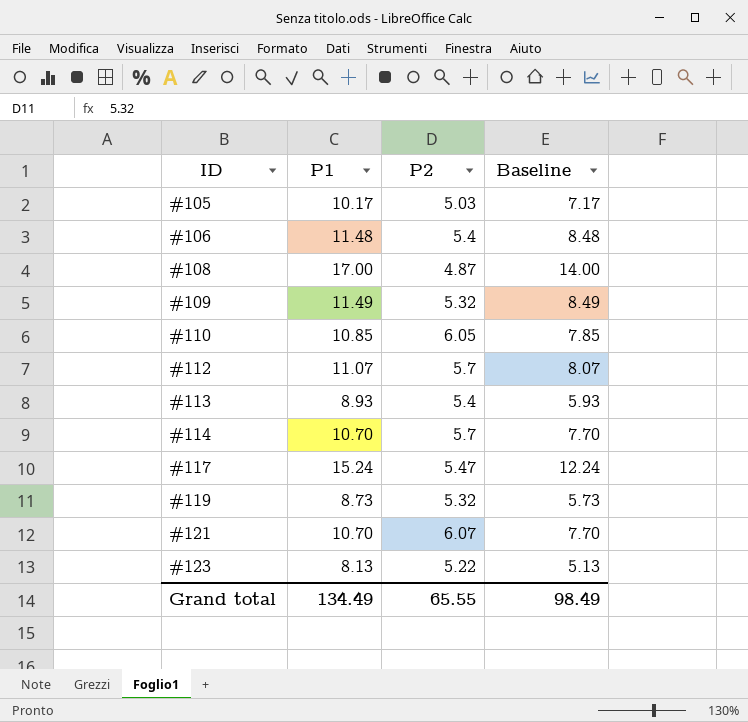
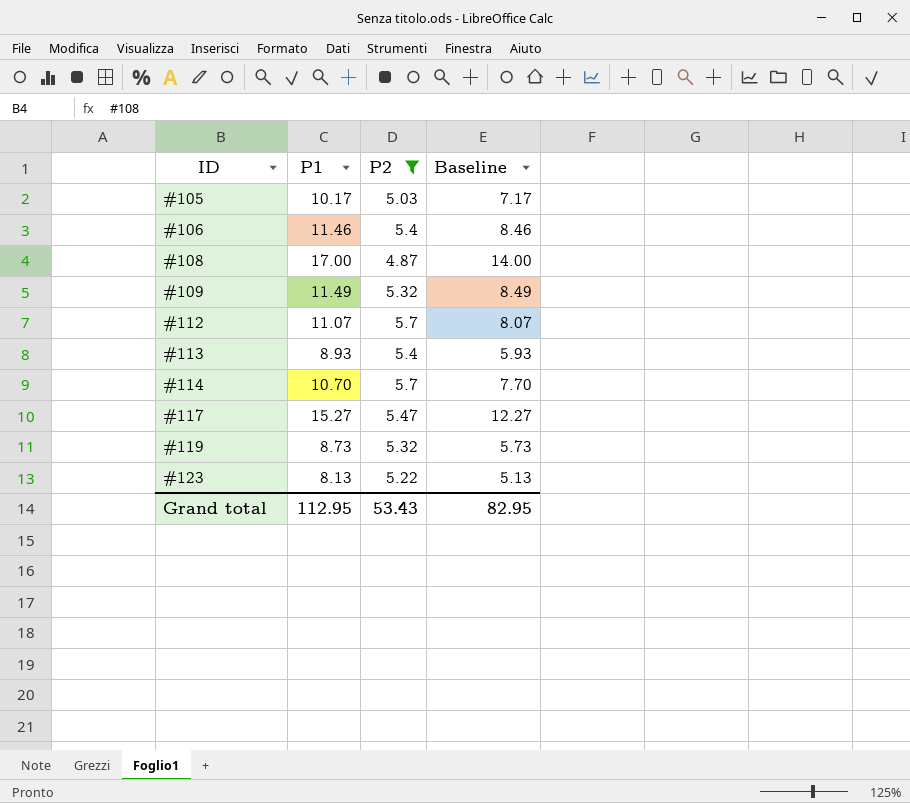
filter: none -> P2 <= 5.7
#106 | P1: 11.48 -> 11.46
#106 | Baseline: 8.48 -> 8.46
#117 | P1: 15.24 -> 15.27
#117 | Baseline: 12.24 -> 12.27
Grand total | P1: 134.49 -> 112.95
Grand total | P2: 65.55 -> 53.43
Grand total | Baseline: 98.49 -> 82.95

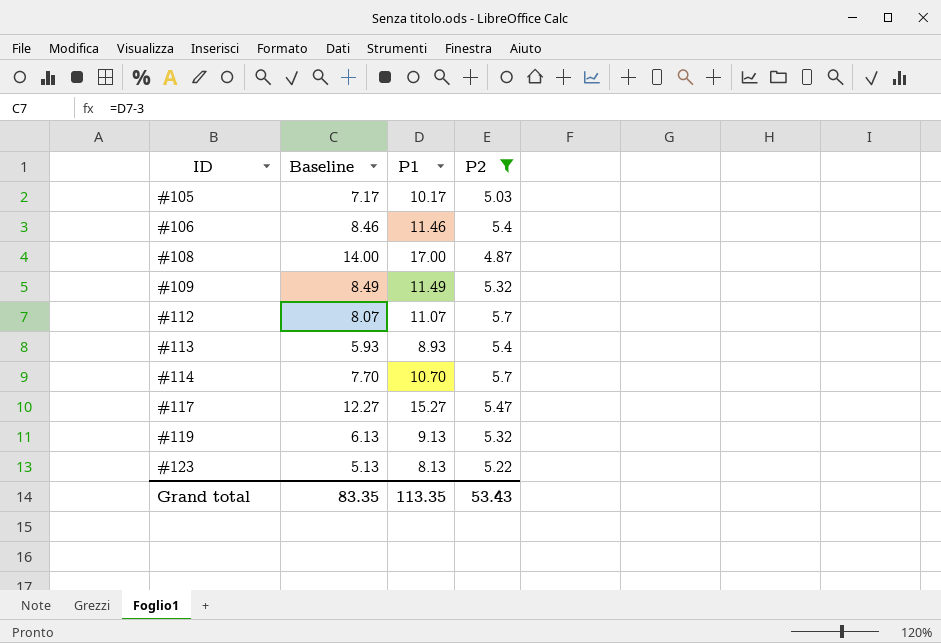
column Baseline | position: 4 -> 2
#119 | Baseline: 5.73 -> 6.13
#119 | P1: 8.73 -> 9.13
Grand total | Baseline: 82.95 -> 83.35
Grand total | P1: 112.95 -> 113.35

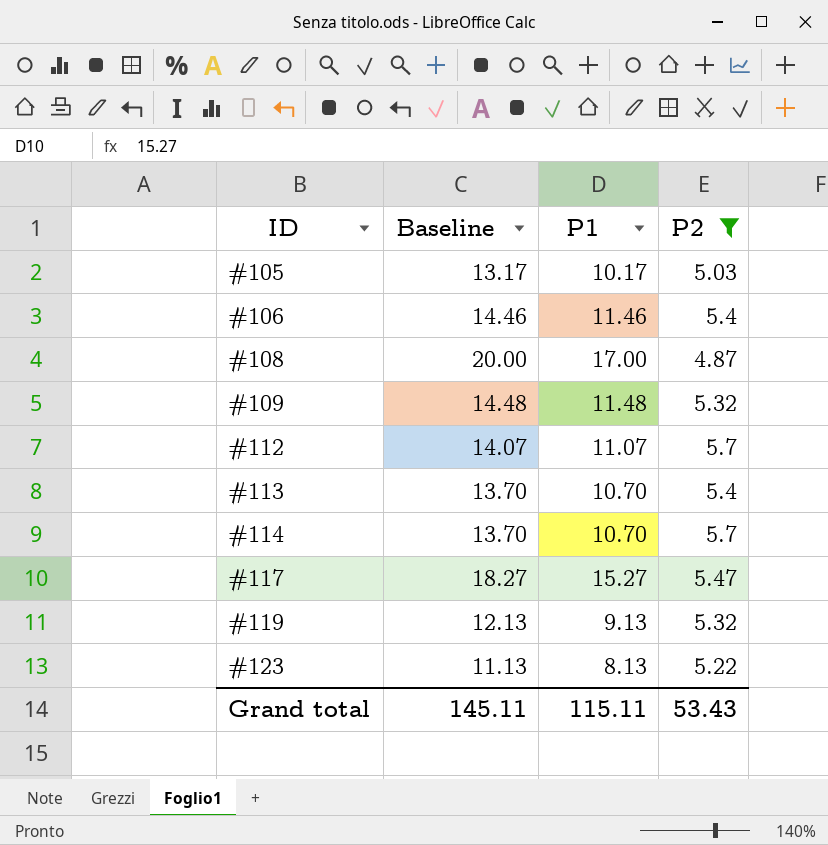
column Baseline | formula: [P1] - 3 -> [P1] + 3
#109 | P1: 11.49 -> 11.48
#113 | P1: 8.93 -> 10.70
Grand total | Baseline: 83.35 -> 145.11
Grand total | P1: 113.35 -> 115.11

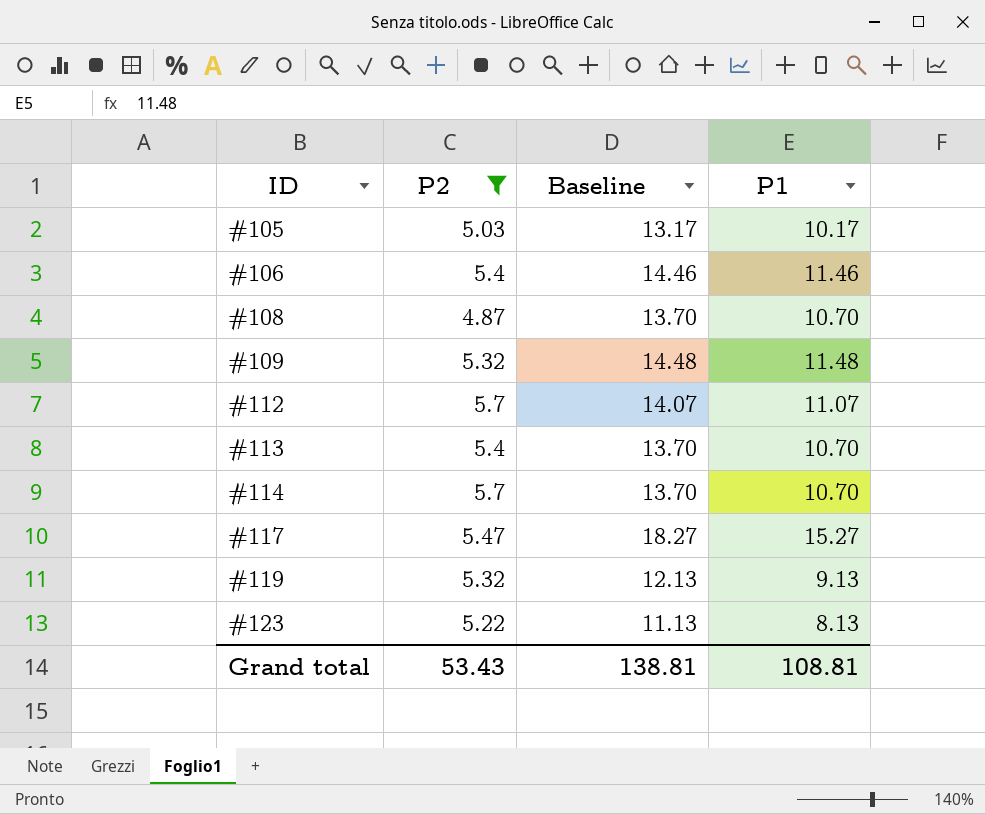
column P2 | position: 4 -> 2
#108 | Baseline: 20.00 -> 13.70
#108 | P1: 17.00 -> 10.70
Grand total | Baseline: 145.11 -> 138.81
Grand total | P1: 115.11 -> 108.81

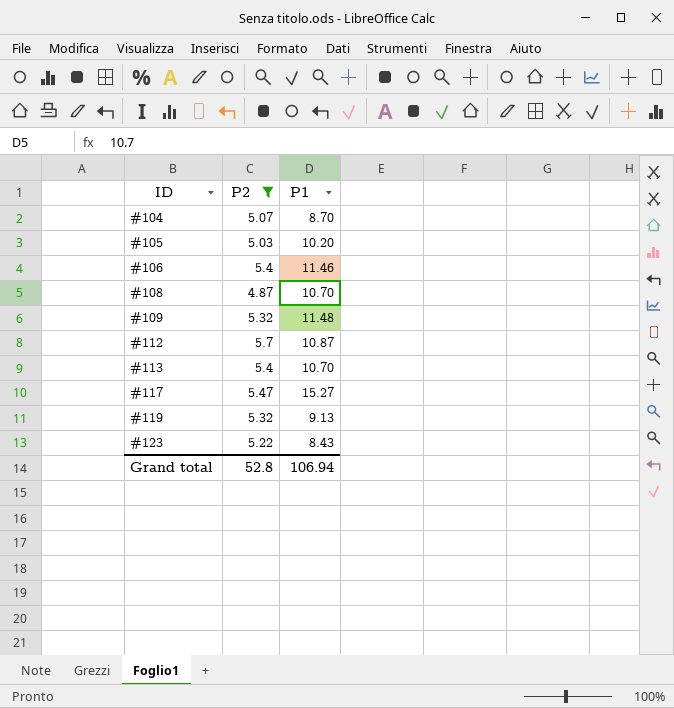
column Baseline | formula: [P1] + 3 -> none
row #114: 5.7 | 13.70 | 10.70 -> none
row #104: none -> 5.07 | 8.70
#105 | P1: 10.17 -> 10.20
#112 | P1: 11.07 -> 10.87
#123 | P1: 8.13 -> 8.43
Grand total | P2: 53.43 -> 52.8
Grand total | P1: 108.81 -> 106.94

